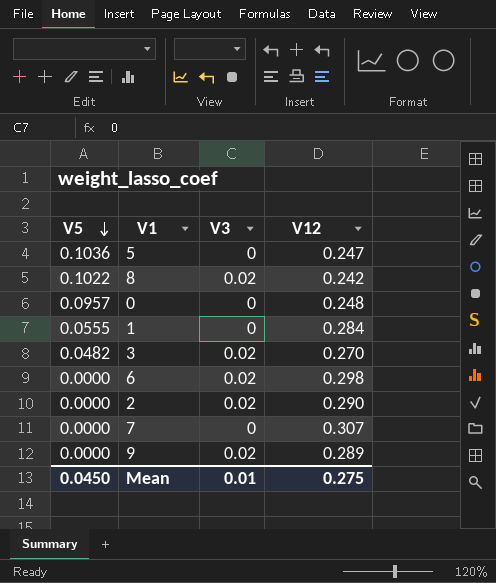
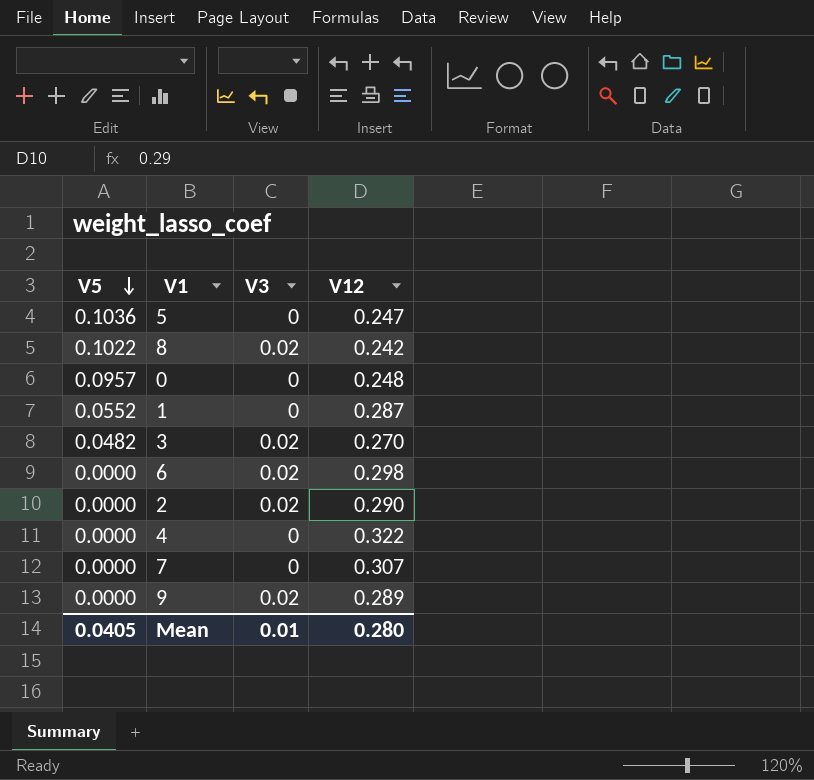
1 | V5: 0.0555 -> 0.0552
1 | V12: 0.284 -> 0.287
row 4: none -> 0.0000 | 0 | 0.322
Mean | V5: 0.0450 -> 0.0405
Mean | V12: 0.275 -> 0.280

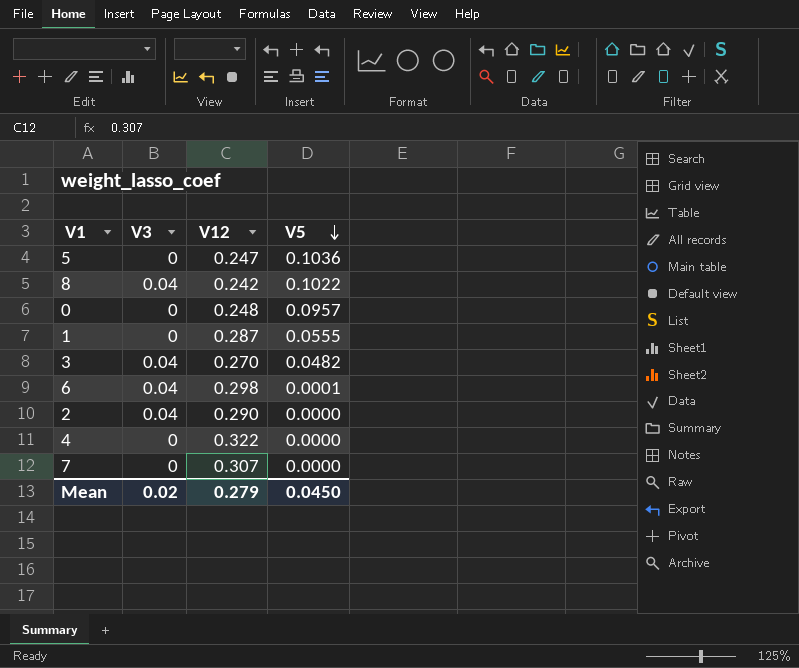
column V5 | position: 1 -> 4
row 9: 0.0000 | 0.02 | 0.289 -> none
8 | V3: 0.02 -> 0.04
1 | V5: 0.0552 -> 0.0555
3 | V3: 0.02 -> 0.04
6 | V3: 0.02 -> 0.04
6 | V5: 0.0000 -> 0.0001
2 | V3: 0.02 -> 0.04
Mean | V3: 0.01 -> 0.02
Mean | V12: 0.280 -> 0.279
Mean | V5: 0.0405 -> 0.0450

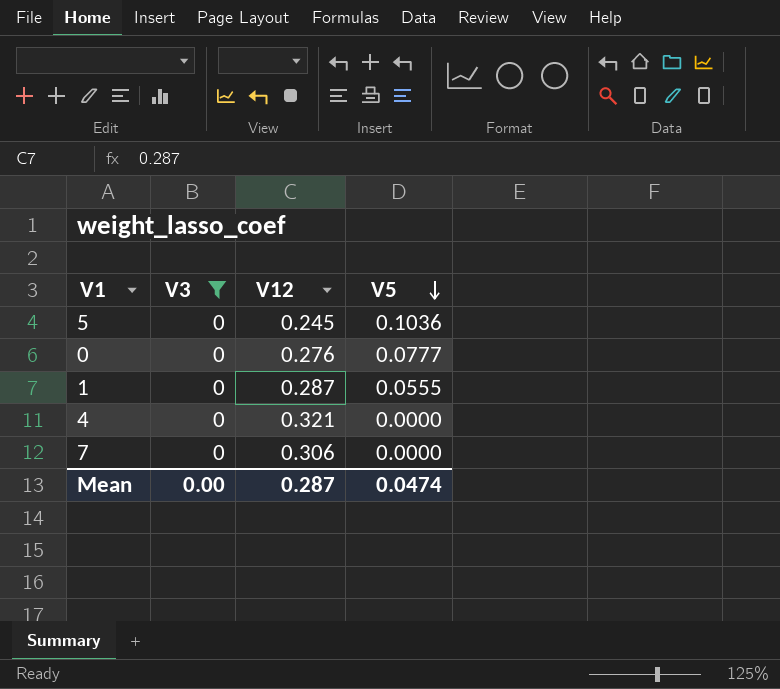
filter: none -> V3 = 0
5 | V12: 0.247 -> 0.245
0 | V12: 0.248 -> 0.276
0 | V5: 0.0957 -> 0.0777
4 | V12: 0.322 -> 0.321
7 | V12: 0.307 -> 0.306
Mean | V3: 0.02 -> 0.00
Mean | V12: 0.279 -> 0.287
Mean | V5: 0.0450 -> 0.0474

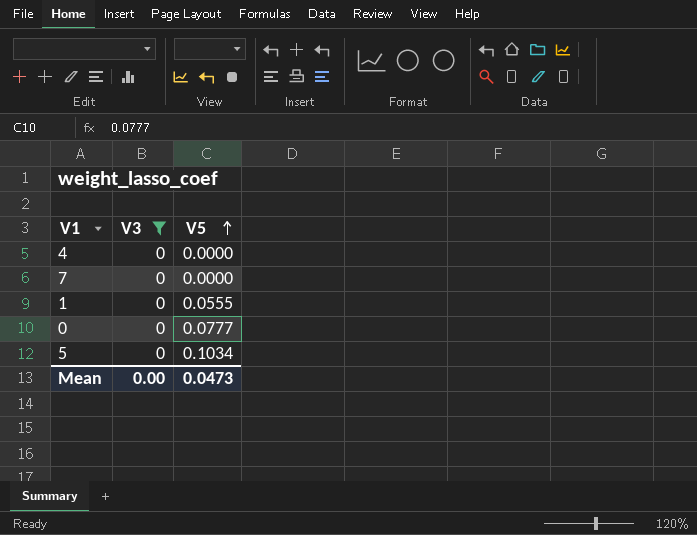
row order: V5 descending -> V5 ascending
column V12 | position: 3 -> none
5 | V5: 0.1036 -> 0.1034
Mean | V5: 0.0474 -> 0.0473

